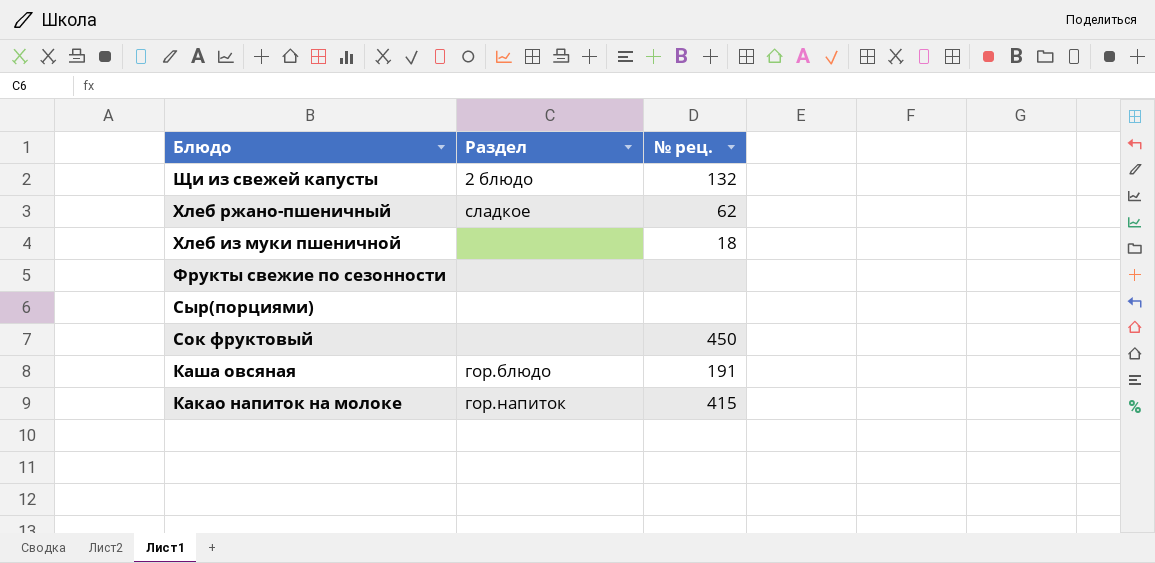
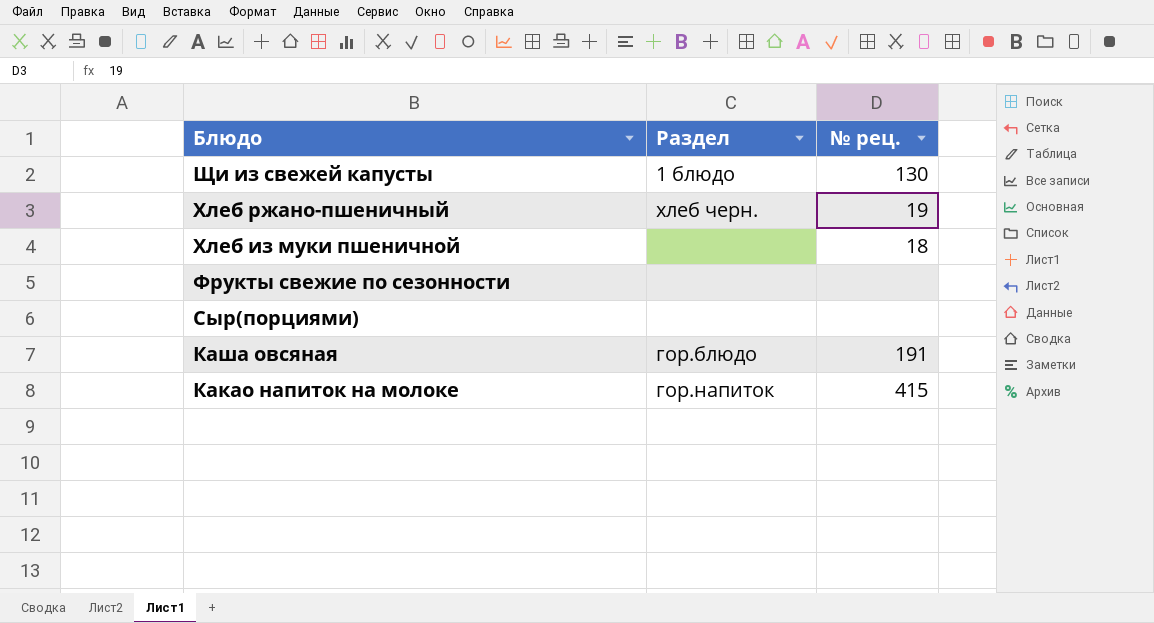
row Сок фруктовый: none | 450 -> none
Щи из свежей капусты | Раздел: 2 блюдо -> 1 блюдо
Щи из свежей капусты | № рец.: 132 -> 130
Хлеб ржано-пшеничный | Раздел: сладкое -> хлеб черн.
Хлеб ржано-пшеничный | № рец.: 62 -> 19

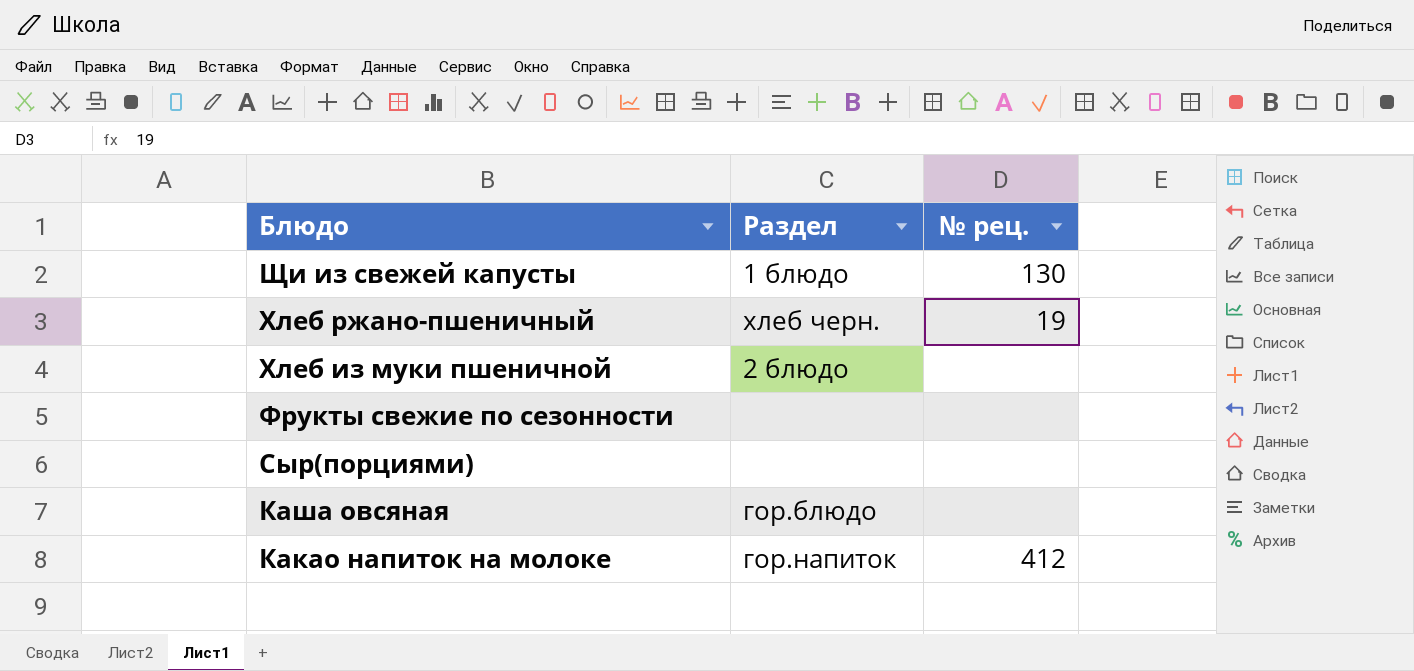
Хлеб из муки пшеничной | Раздел: none -> 2 блюдо
Хлеб из муки пшеничной | № рец.: 18 -> none
Каша овсяная | № рец.: 191 -> none
Какао напиток на молоке | № рец.: 415 -> 412

